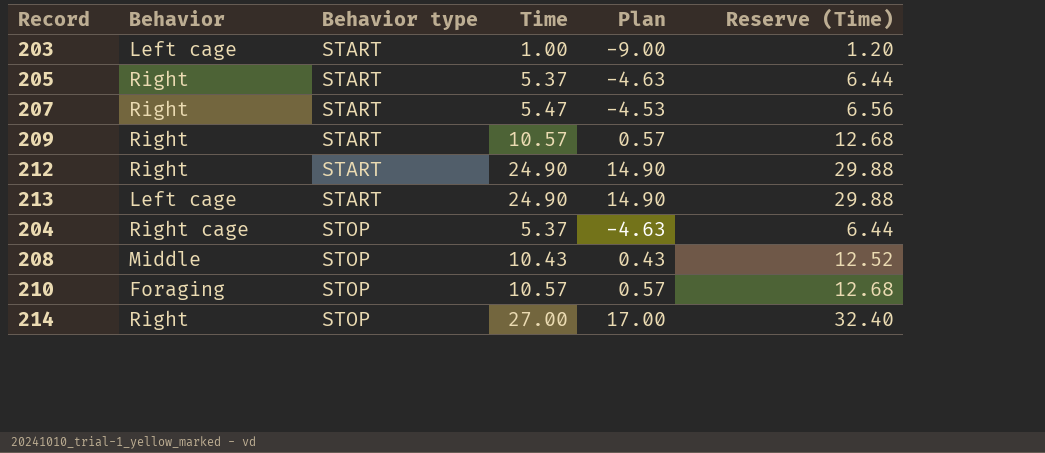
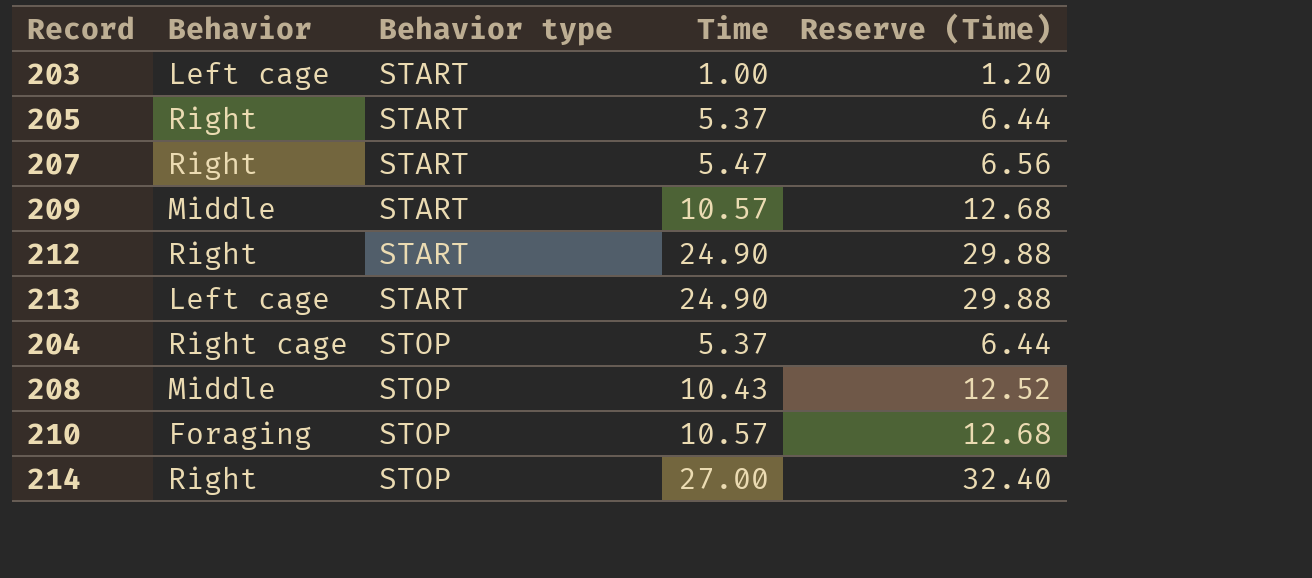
column Plan | formula: [Time] - 10 -> none
209 | Behavior: Right -> Middle

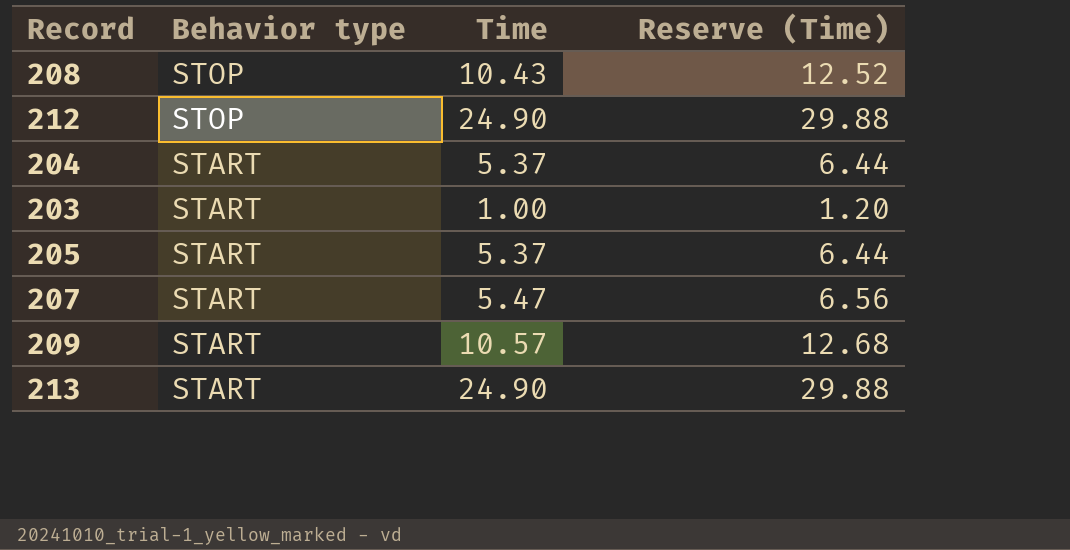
row order: Behavior type ascending -> Behavior type descending
column Behavior | position: 2 -> none
row 210: Foraging | STOP | 10.57 | 12.68 -> none
row 214: Right | STOP | 27.00 | 32.40 -> none
212 | Behavior type: START -> STOP
204 | Behavior type: STOP -> START

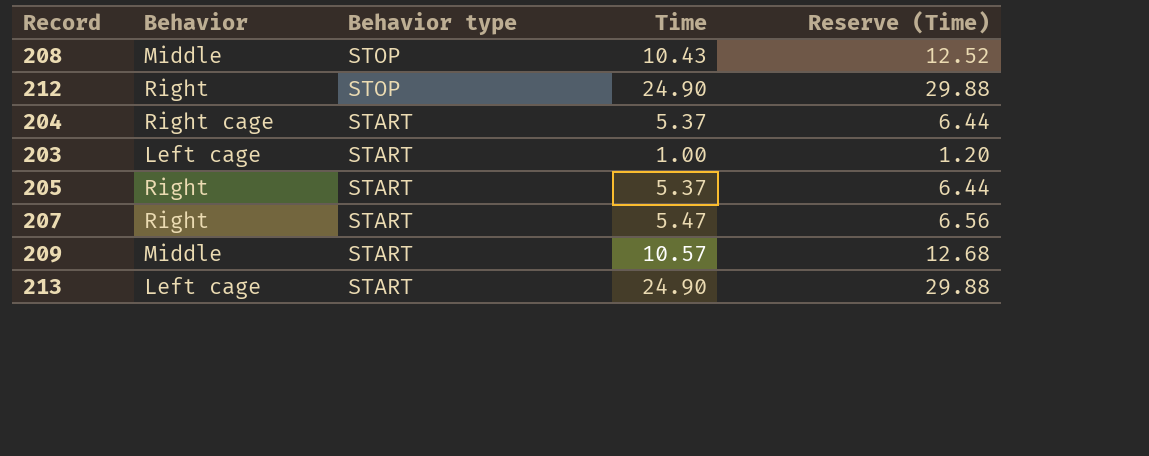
column Behavior | position: none -> 2

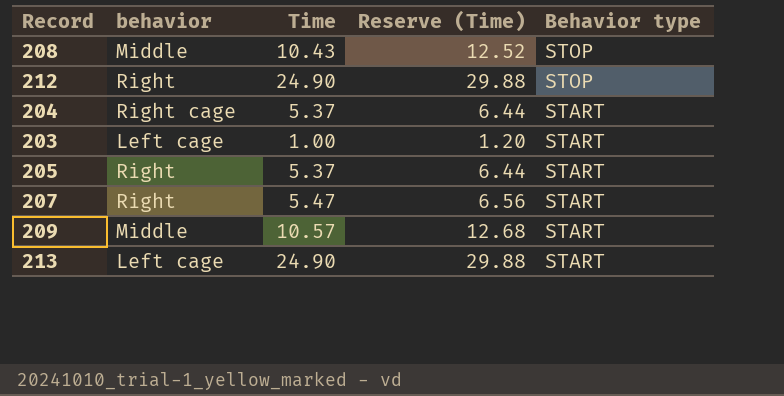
column name: Behavior -> behavior
column Behavior type | position: 3 -> 5

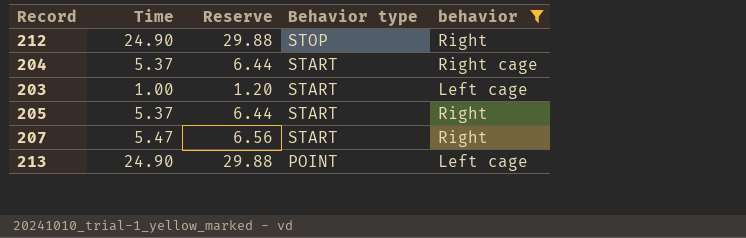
filter: none -> behavior != Middle
column name: Reserve (Time) -> Reserve
column behavior | position: 2 -> 5
213 | Behavior type: START -> POINT

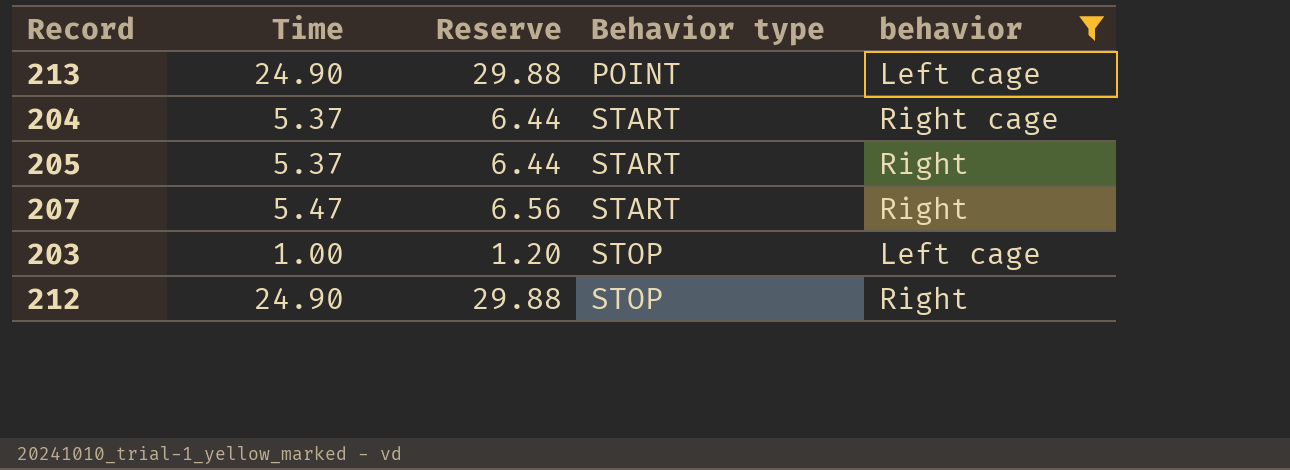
row order: Behavior type descending -> Behavior type ascending
203 | Behavior type: START -> STOP

